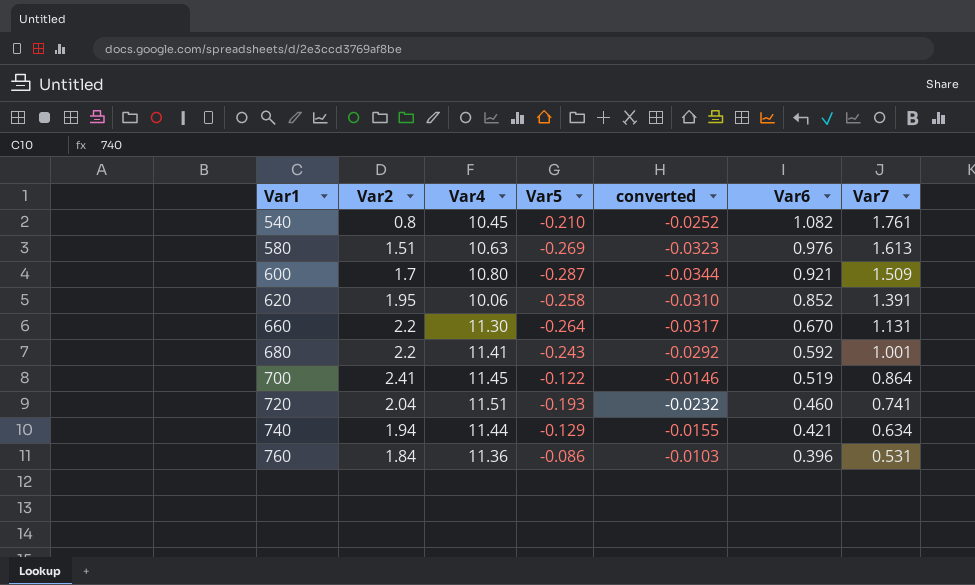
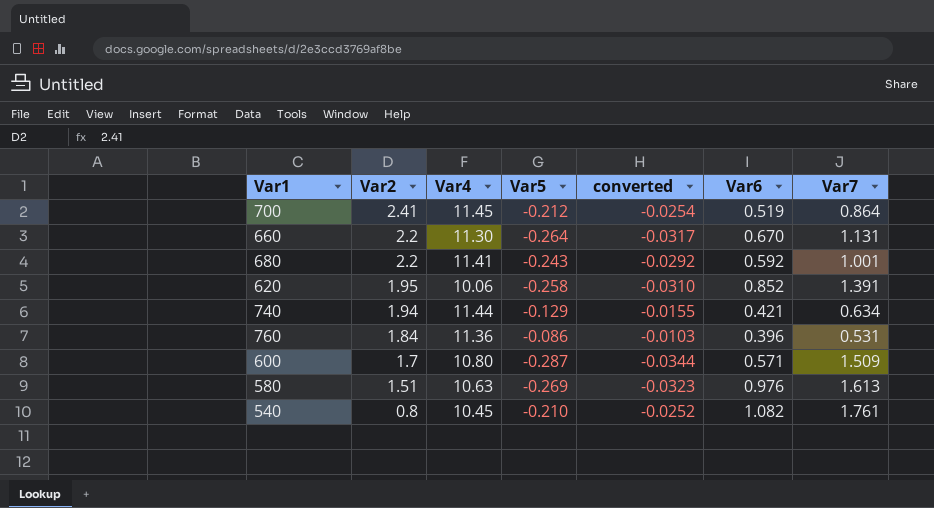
row order: Var1 ascending -> Var2 descending
row 720: 2.04 | 11.51 | -0.193 | -0.0232 | 0.460 | 0.741 -> none
700 | Var5: -0.122 -> -0.212
700 | converted: -0.0146 -> -0.0254
600 | Var6: 0.921 -> 0.571

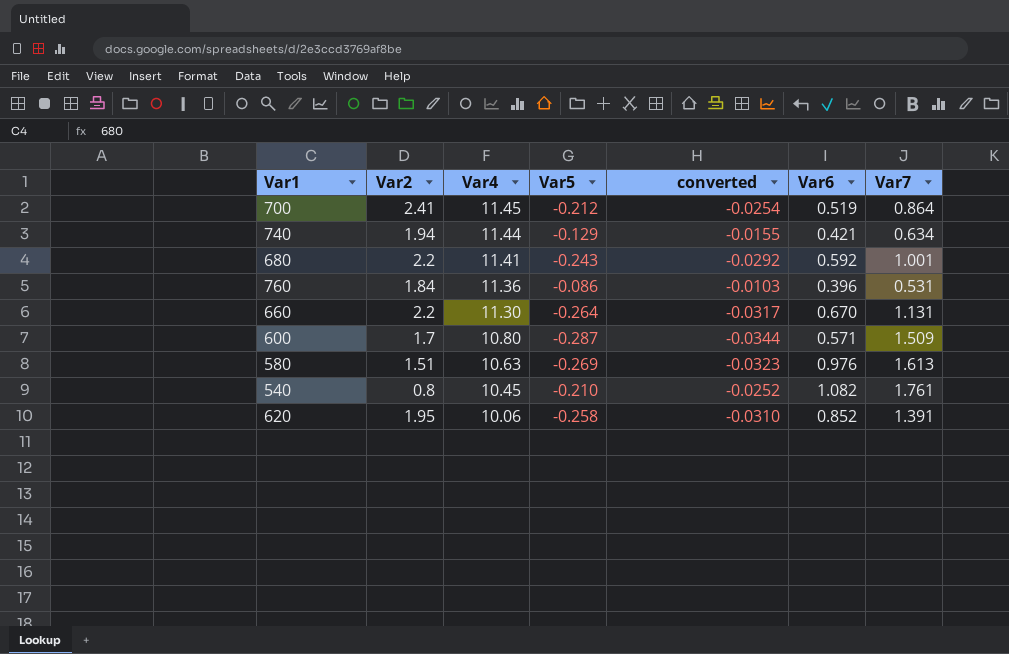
row order: Var2 descending -> Var4 descending

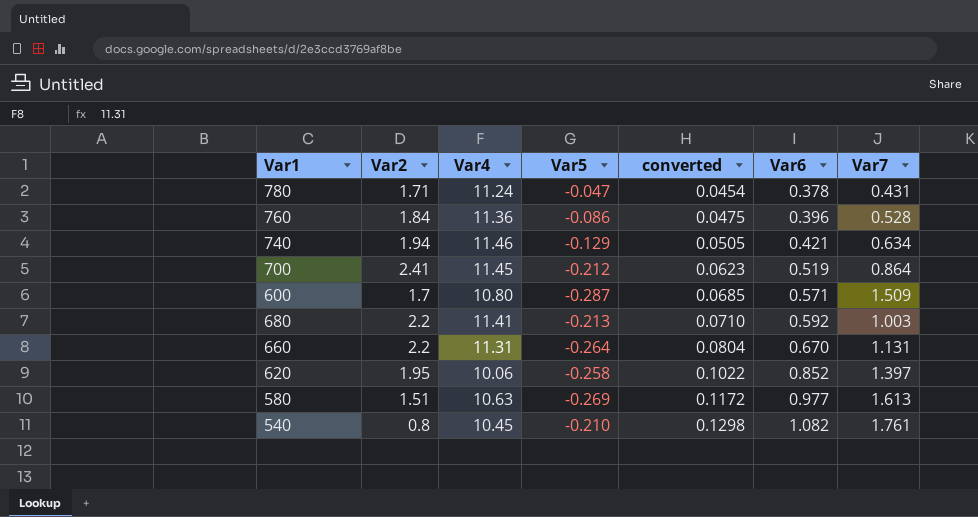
row order: Var4 descending -> converted ascending
column converted | formula: [Var5] * 0.12 -> [Var6] * 0.12
row 780: none -> 1.71 | 11.24 | -0.047 | 0.0454 | 0.378 | 0.431
760 | Var7: 0.531 -> 0.528
740 | Var4: 11.44 -> 11.46
680 | Var5: -0.243 -> -0.213
680 | Var7: 1.001 -> 1.003
660 | Var4: 11.30 -> 11.31
620 | Var7: 1.391 -> 1.397
580 | Var6: 0.976 -> 0.977

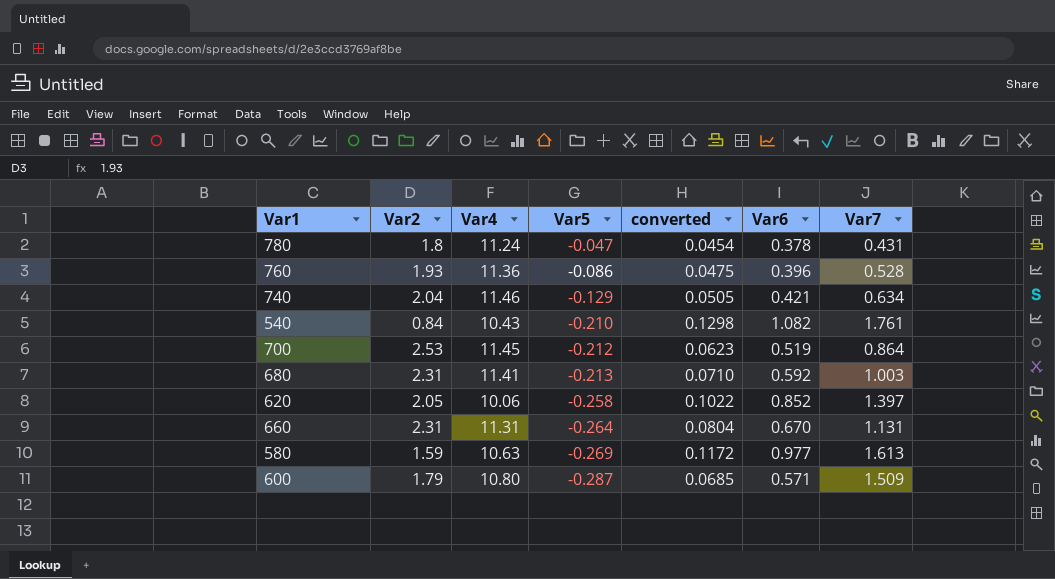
row order: converted ascending -> Var5 descending
780 | Var2: 1.71 -> 1.8
760 | Var2: 1.84 -> 1.93
740 | Var2: 1.94 -> 2.04
540 | Var2: 0.8 -> 0.84
540 | Var4: 10.45 -> 10.43
700 | Var2: 2.41 -> 2.53
680 | Var2: 2.2 -> 2.31
620 | Var2: 1.95 -> 2.05
660 | Var2: 2.2 -> 2.31
580 | Var2: 1.51 -> 1.59
600 | Var2: 1.7 -> 1.79

